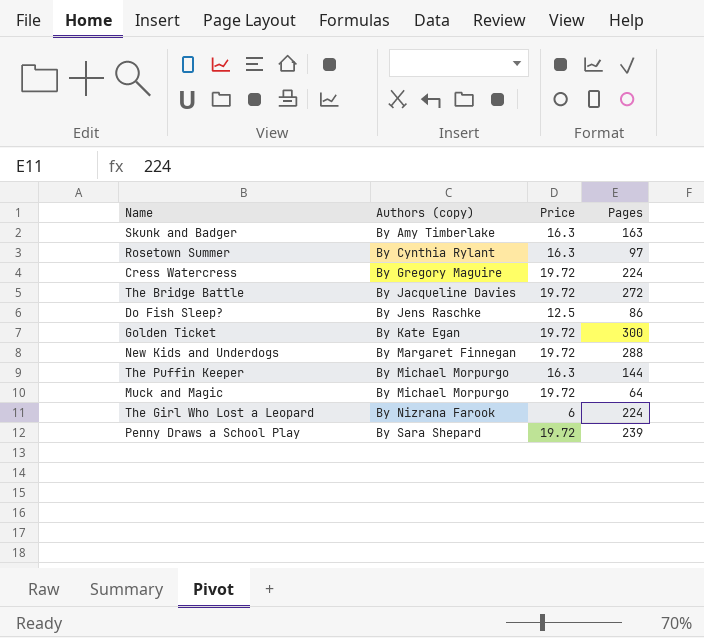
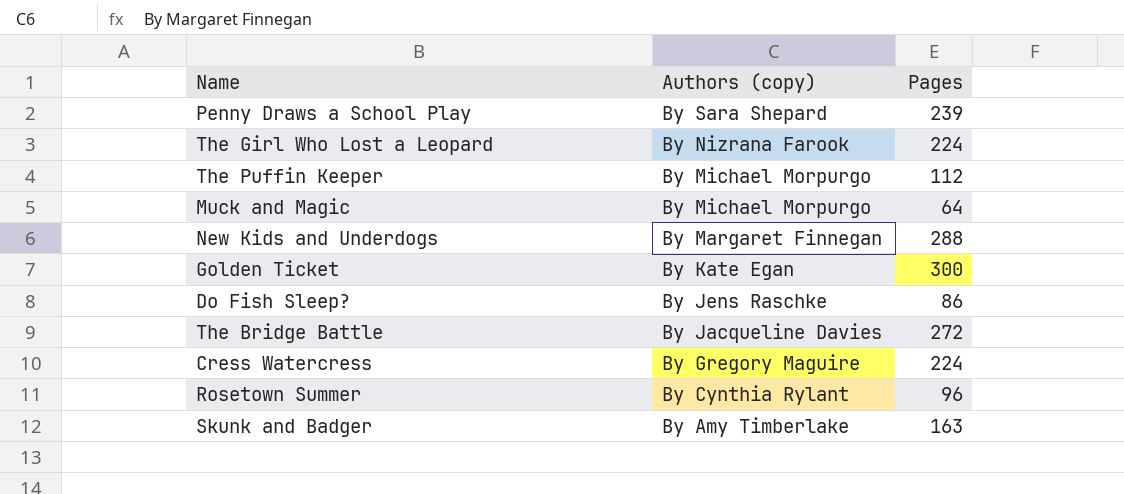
row order: Authors (copy) ascending -> Authors (copy) descending
column Price | position: 3 -> none
The Puffin Keeper | Pages: 144 -> 112
Rosetown Summer | Pages: 97 -> 96

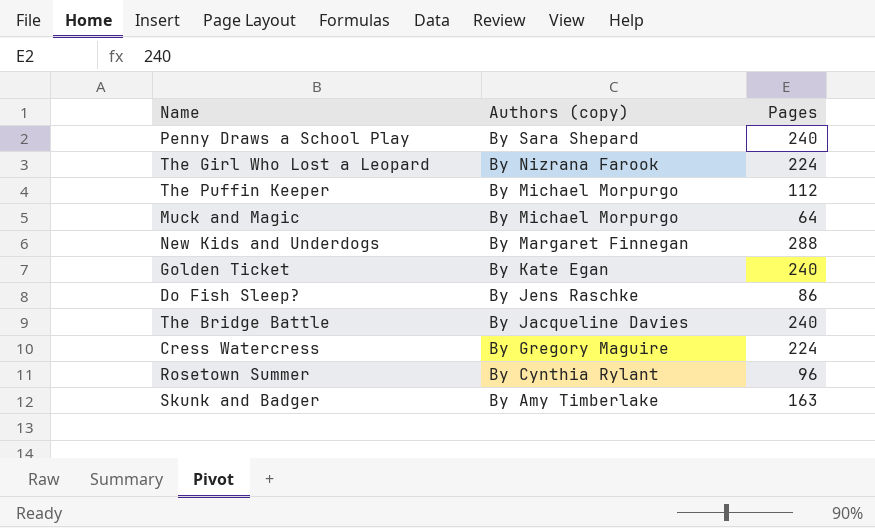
Penny Draws a School Play | Pages: 239 -> 240
Golden Ticket | Pages: 300 -> 240
The Bridge Battle | Pages: 272 -> 240

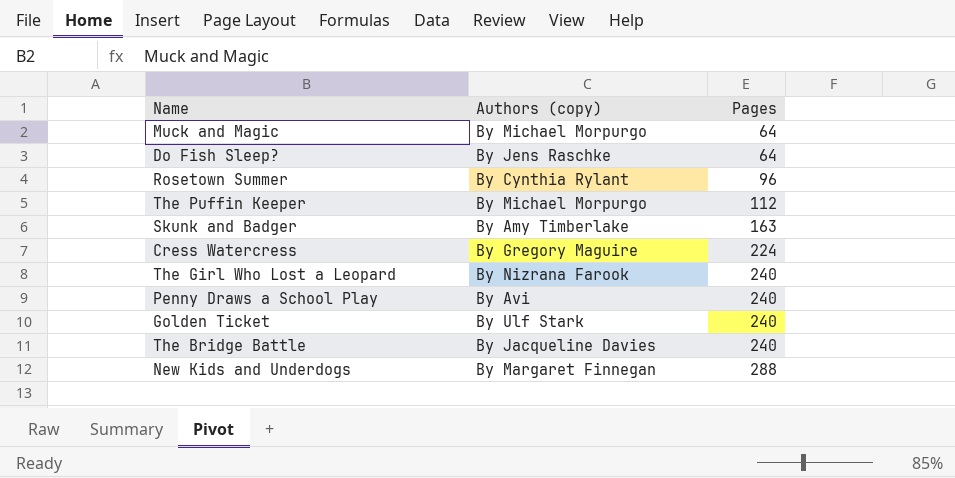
row order: Authors (copy) descending -> Pages ascending
Do Fish Sleep? | Pages: 86 -> 64
The Girl Who Lost a Leopard | Pages: 224 -> 240
Penny Draws a School Play | Authors (copy): By Sara Shepard -> By Avi
Golden Ticket | Authors (copy): By Kate Egan -> By Ulf Stark

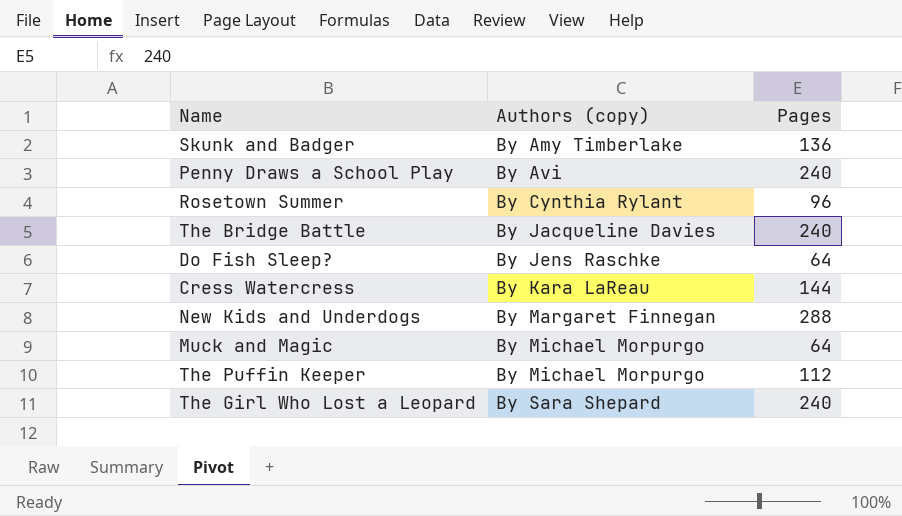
row order: Pages ascending -> Authors (copy) ascending
row Golden Ticket: By Ulf Stark | 240 -> none
Skunk and Badger | Pages: 163 -> 136
Cress Watercress | Authors (copy): By Gregory Maguire -> By Kara LaReau
Cress Watercress | Pages: 224 -> 144
The Girl Who Lost a Leopard | Authors (copy): By Nizrana Farook -> By Sara Shepard

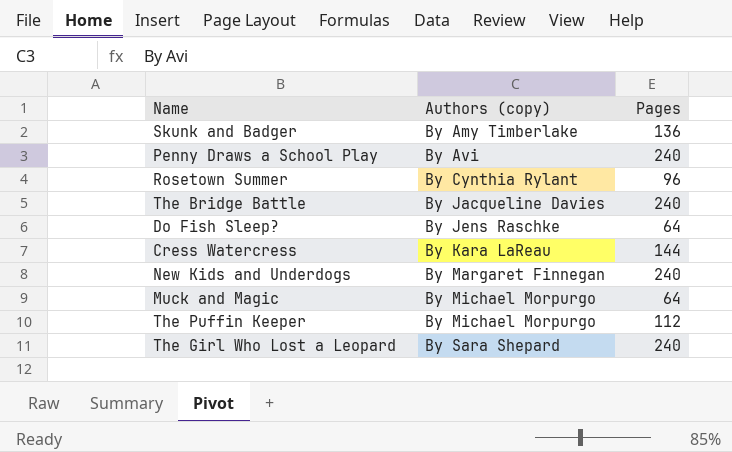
New Kids and Underdogs | Pages: 288 -> 240

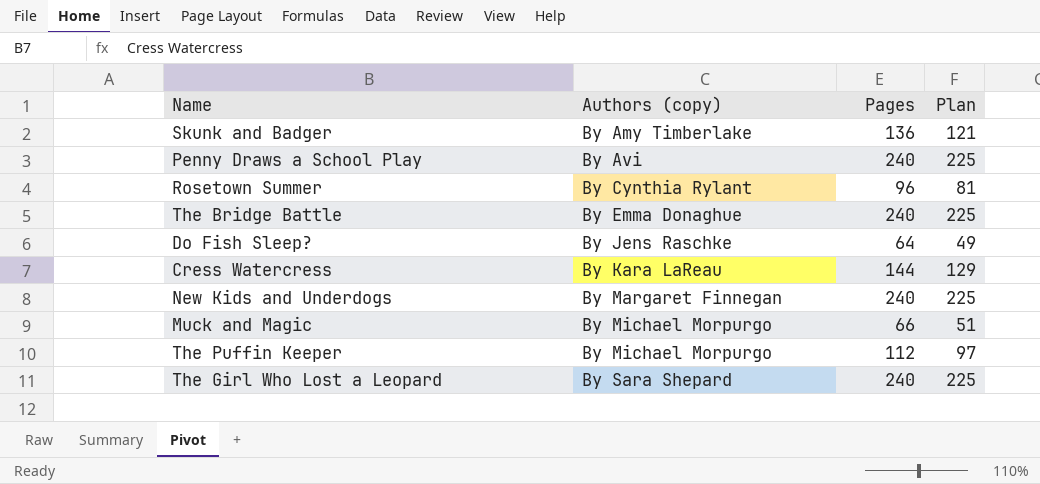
column Plan | formula: none -> [Pages] - 15
The Bridge Battle | Authors (copy): By Jacqueline Davies -> By Emma Donaghue
Muck and Magic | Pages: 64 -> 66

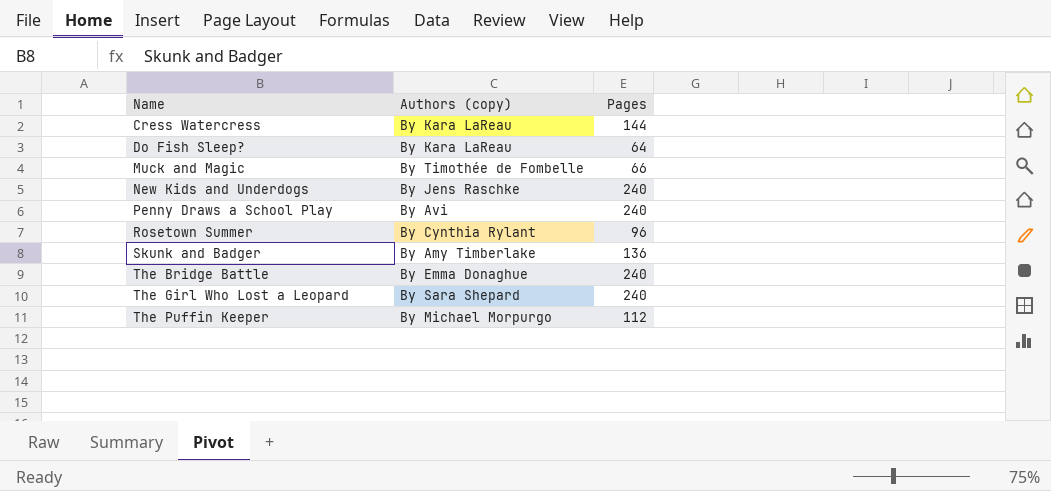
row order: Authors (copy) ascending -> Name ascending
column Plan | formula: [Pages] - 15 -> none
Do Fish Sleep? | Authors (copy): By Jens Raschke -> By Kara LaReau
Muck and Magic | Authors (copy): By Michael Morpurgo -> By Timothée de Fombelle
New Kids and Underdogs | Authors (copy): By Margaret Finnegan -> By Jens Raschke

